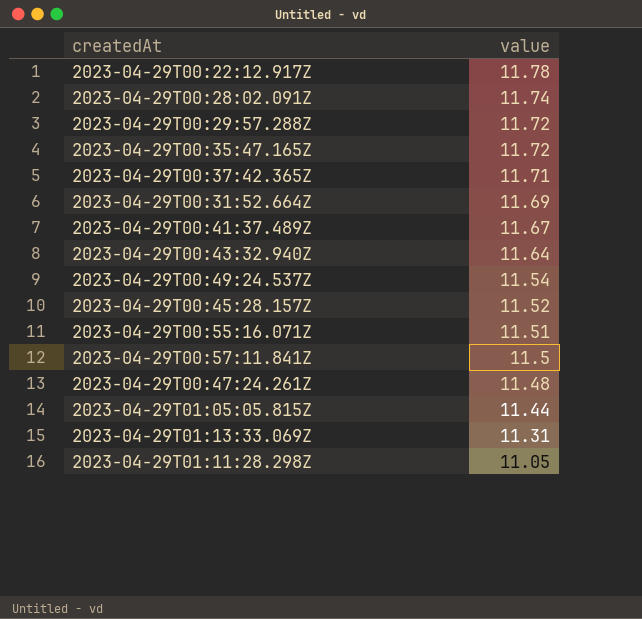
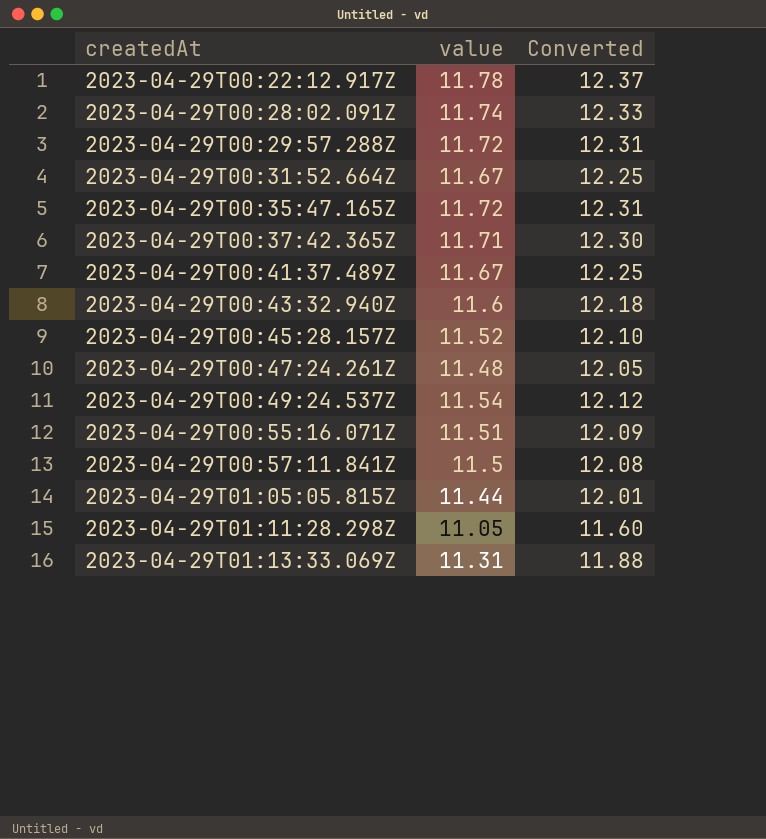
row order: value descending -> createdAt ascending
column Converted | formula: none -> [value] * 1.05
2023-04-29T00:31:52.664Z | value: 11.69 -> 11.67
2023-04-29T00:43:32.940Z | value: 11.64 -> 11.6

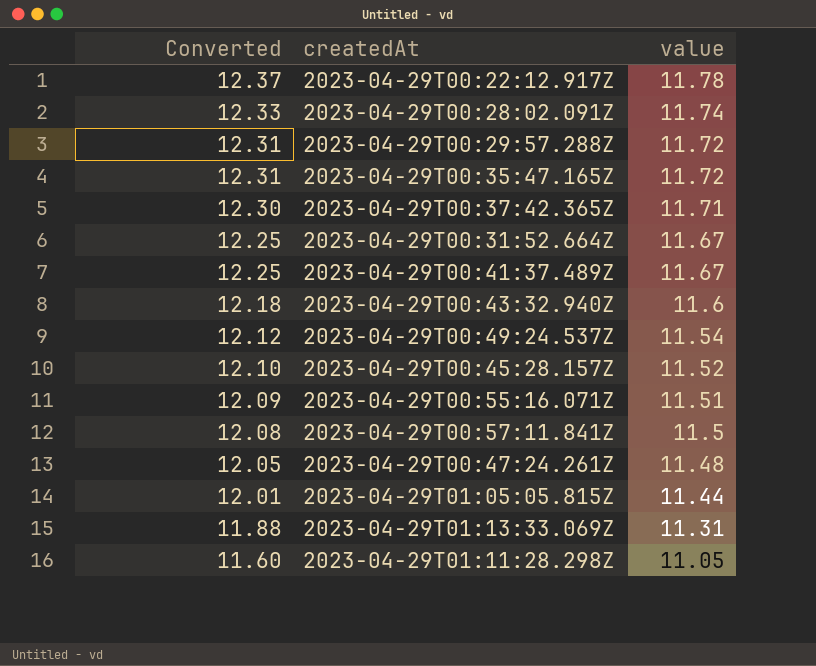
row order: createdAt ascending -> Converted descending
column Converted | position: 3 -> 1

